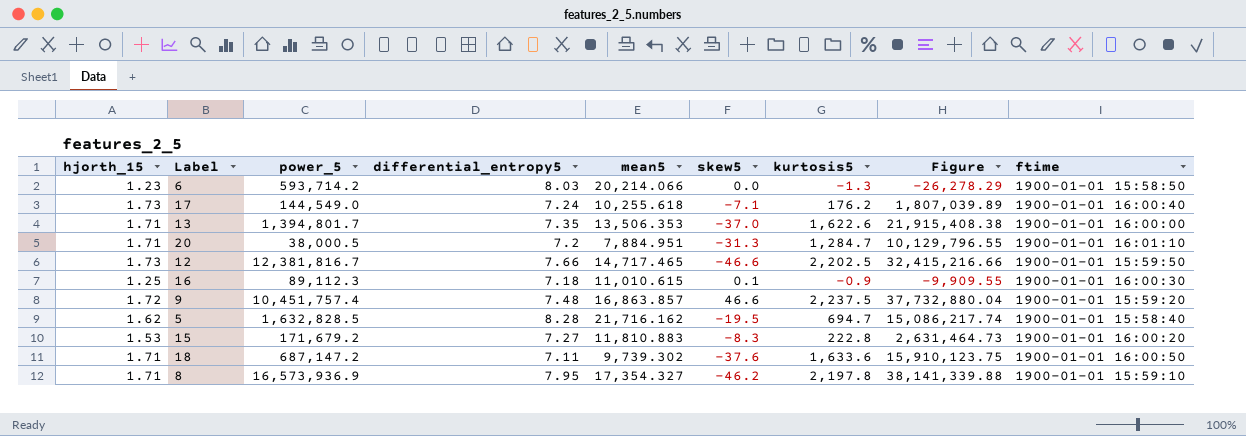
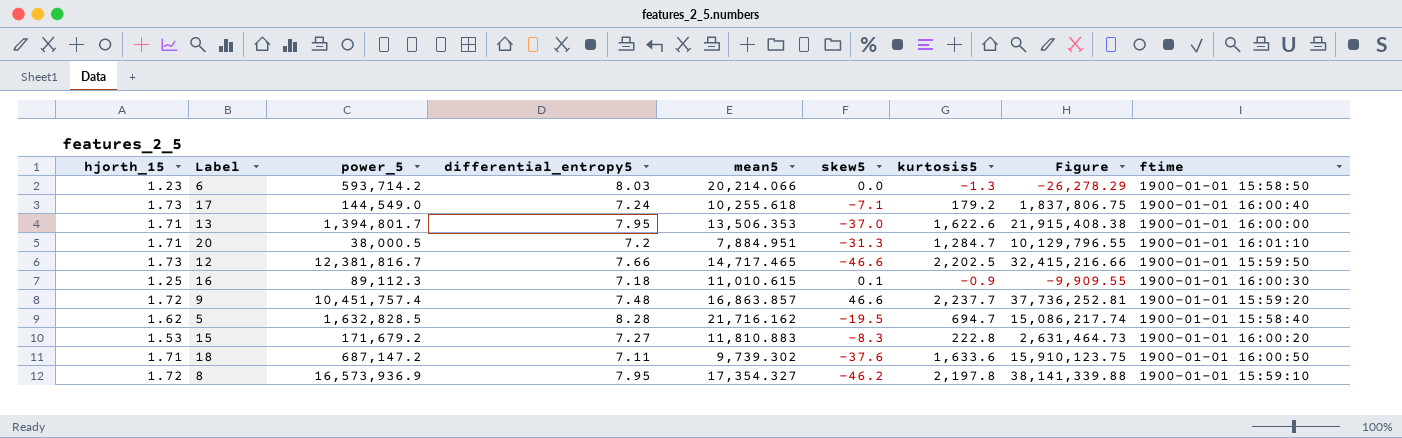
17 | kurtosis5: 176.2 -> 179.2
17 | Figure: 1,807,039.89 -> 1,837,806.75
13 | differential_entropy5: 7.35 -> 7.95
9 | kurtosis5: 2,237.5 -> 2,237.7
9 | Figure: 37,732,880.04 -> 37,736,252.81
8 | hjorth_15: 1.71 -> 1.72

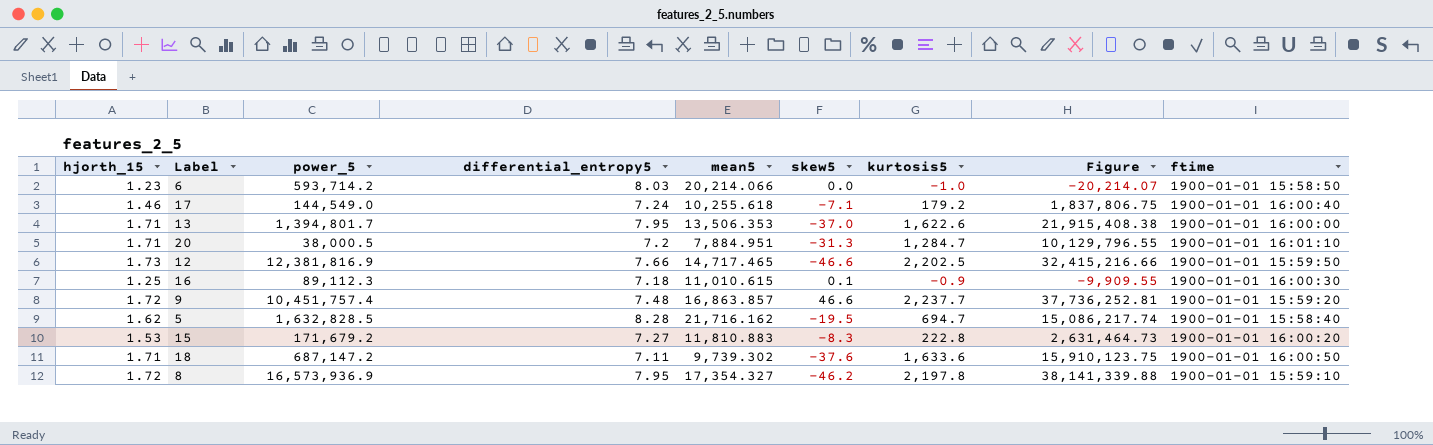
6 | kurtosis5: -1.3 -> -1.0
6 | Figure: -26,278.29 -> -20,214.07
17 | hjorth_15: 1.73 -> 1.46
12 | power_5: 12,381,816.7 -> 12,381,816.9

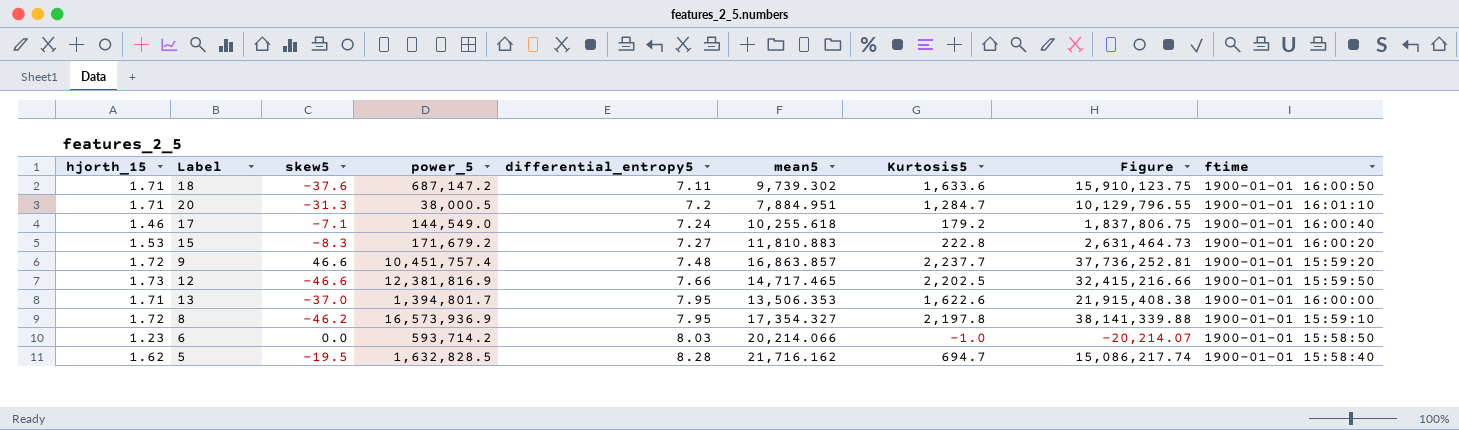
row order: none -> differential_entropy5 ascending
column skew5 | position: 6 -> 3
column name: kurtosis5 -> Kurtosis5
row 16: 1.25 | 89,112.3 | 7.18 | 11,010.615 | 0.1 | -0.9 | -9,909.55 | 1900-01-01 16:00:30 -> none

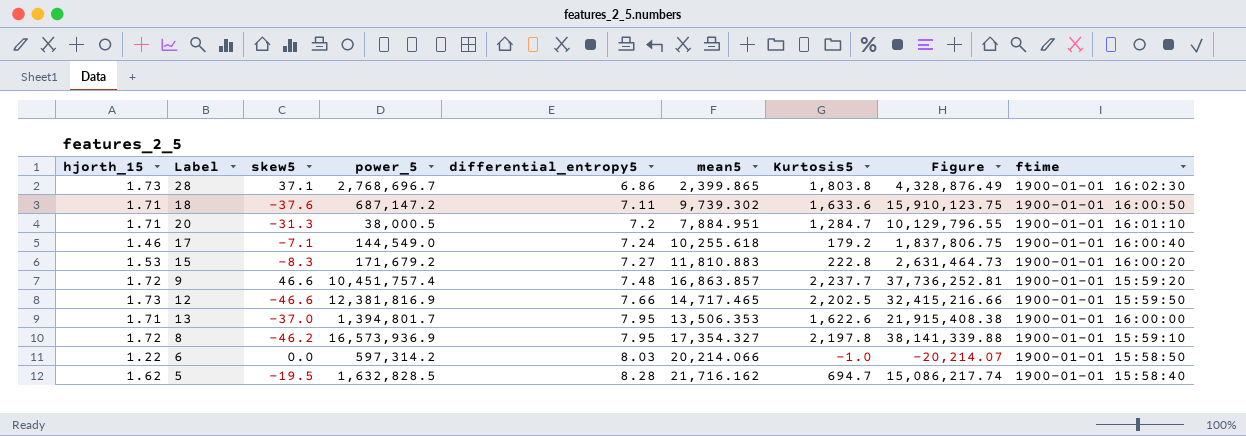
row 28: none -> 1.73 | 37.1 | 2,768,696.7 | 6.86 | 2,399.865 | 1,803.8 | 4,328,876.49 | 1900-01-01 16:02:30
6 | hjorth_15: 1.23 -> 1.22
6 | power_5: 593,714.2 -> 597,314.2

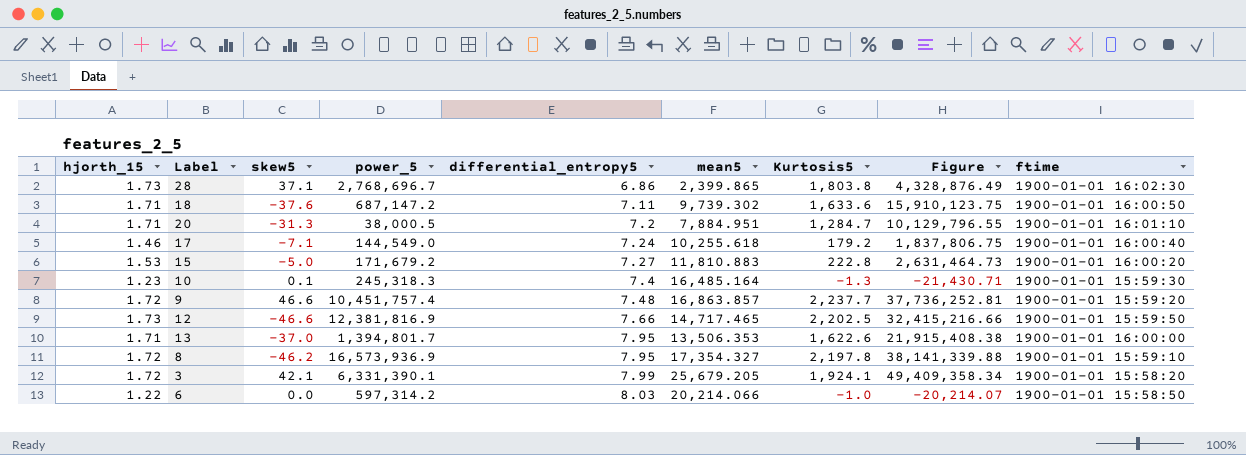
row 5: 1.62 | -19.5 | 1,632,828.5 | 8.28 | 21,716.162 | 694.7 | 15,086,217.74 | 1900-01-01 15:58:40 -> none
15 | skew5: -8.3 -> -5.0
row 10: none -> 1.23 | 0.1 | 245,318.3 | 7.4 | 16,485.164 | -1.3 | -21,430.71 | 1900-01-01 15:59:30
row 3: none -> 1.72 | 42.1 | 6,331,390.1 | 7.99 | 25,679.205 | 1,924.1 | 49,409,358.34 | 1900-01-01 15:58:20

